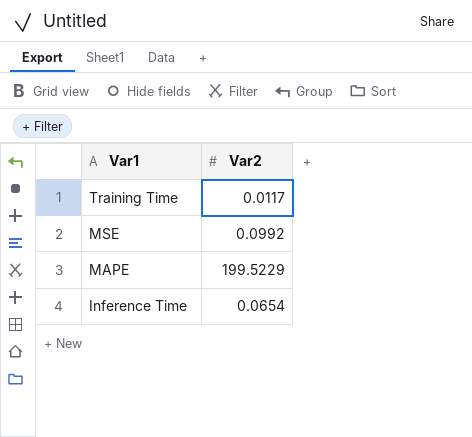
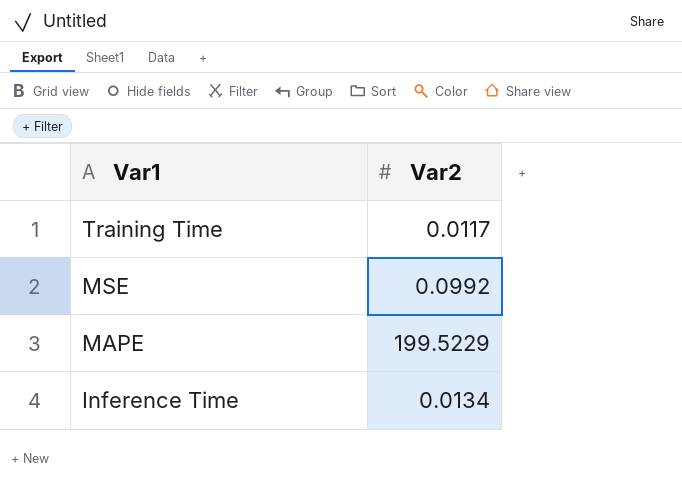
Inference Time | Var2: 0.0654 -> 0.0134

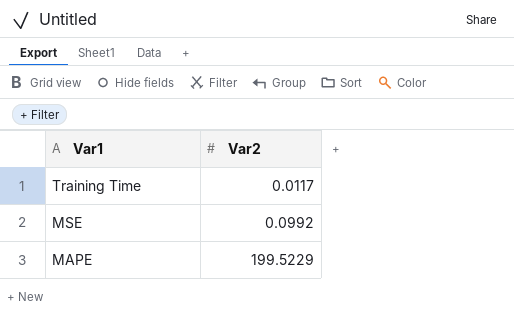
row Inference Time: 0.0134 -> none

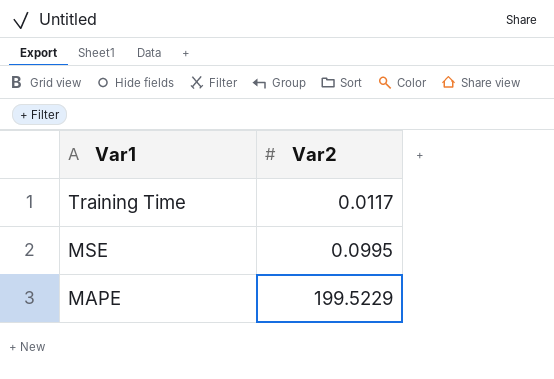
MSE | Var2: 0.0992 -> 0.0995

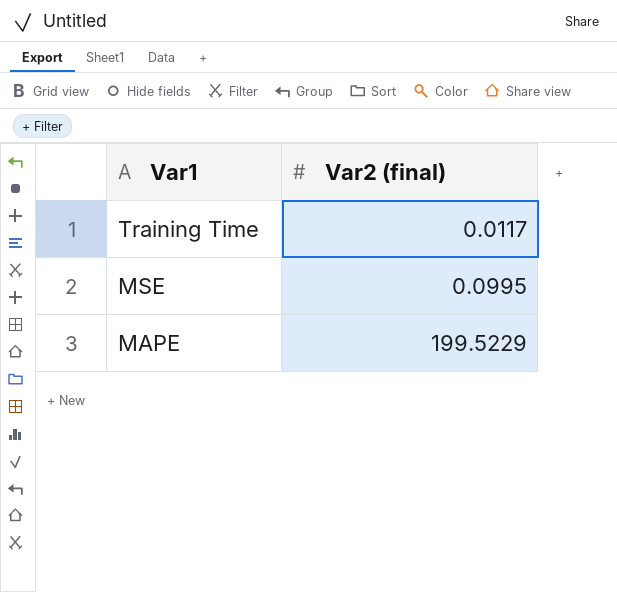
column name: Var2 -> Var2 (final)

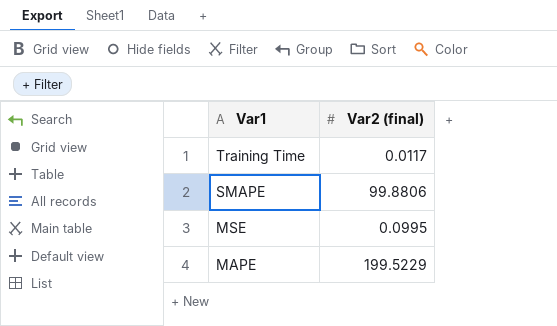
row SMAPE: none -> 99.8806

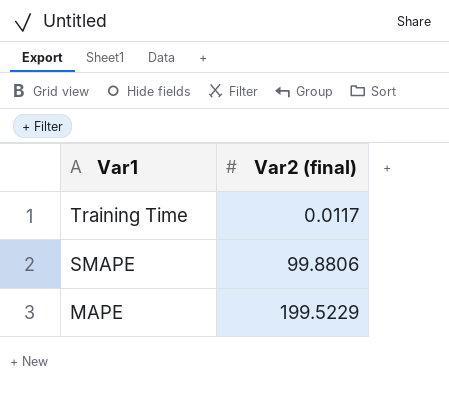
row MSE: 0.0995 -> none

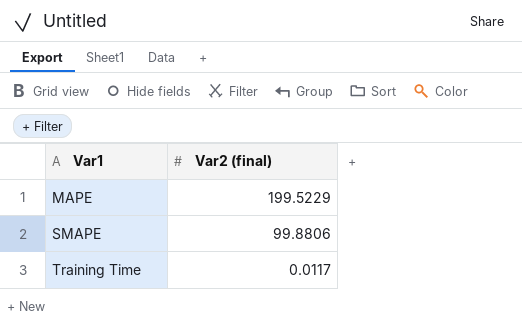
row order: Var1 descending -> Var1 ascending

